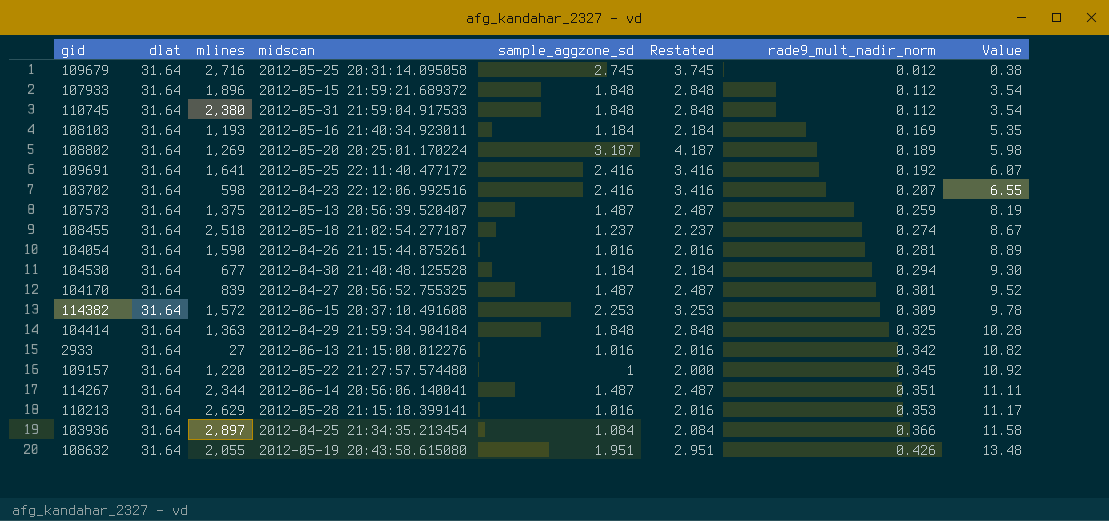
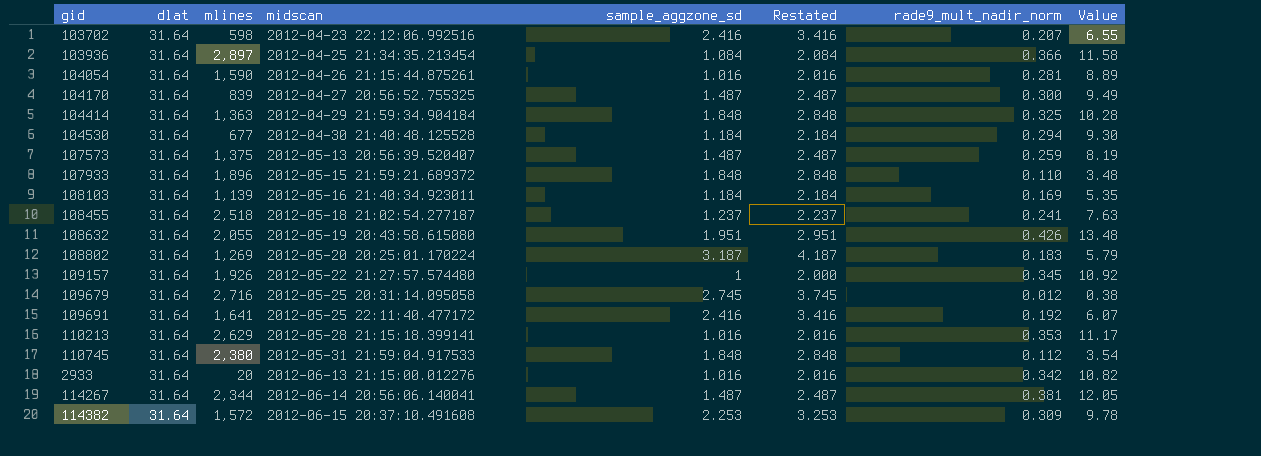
row order: rade9_mult_nadir_norm ascending -> midscan ascending
104170 | rade9_mult_nadir_norm: 0.301 -> 0.300
104170 | Value: 9.52 -> 9.49
107933 | rade9_mult_nadir_norm: 0.112 -> 0.110
107933 | Value: 3.54 -> 3.48
108103 | mlines: 1,193 -> 1,139
108455 | rade9_mult_nadir_norm: 0.274 -> 0.241
108455 | Value: 8.67 -> 7.63
108802 | rade9_mult_nadir_norm: 0.189 -> 0.183
108802 | Value: 5.98 -> 5.79
109157 | mlines: 1,220 -> 1,926
2933 | mlines: 27 -> 20
114267 | rade9_mult_nadir_norm: 0.351 -> 0.381
114267 | Value: 11.11 -> 12.05

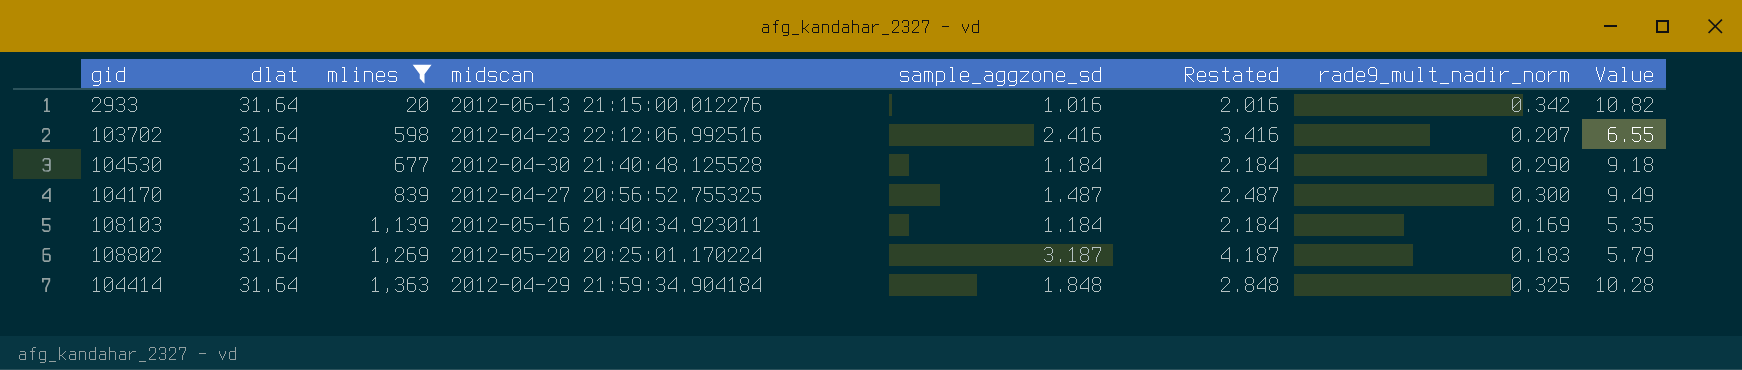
filter: none -> mlines <= 1,363
row order: midscan ascending -> mlines ascending
104530 | rade9_mult_nadir_norm: 0.294 -> 0.290
104530 | Value: 9.30 -> 9.18

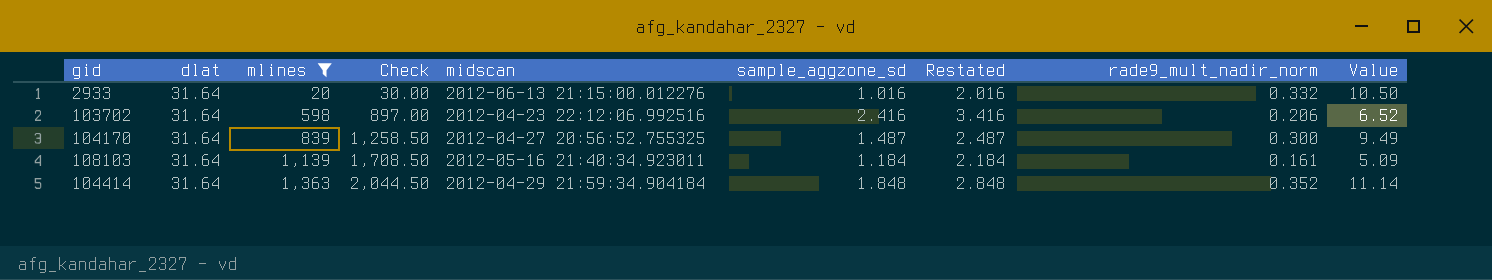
column Check | formula: none -> [mlines] * 1.5
row 104530: 31.64 | 677 | 2012-04-30 21:40:48.125528 | 1.184 | 2.184 | 0.290 | 9.18 -> none
row 108802: 31.64 | 1,269 | 2012-05-20 20:25:01.170224 | 3.187 | 4.187 | 0.183 | 5.79 -> none
2933 | rade9_mult_nadir_norm: 0.342 -> 0.332
2933 | Value: 10.82 -> 10.50
103702 | rade9_mult_nadir_norm: 0.207 -> 0.206
103702 | Value: 6.55 -> 6.52
108103 | rade9_mult_nadir_norm: 0.169 -> 0.161
108103 | Value: 5.35 -> 5.09
104414 | rade9_mult_nadir_norm: 0.325 -> 0.352
104414 | Value: 10.28 -> 11.14

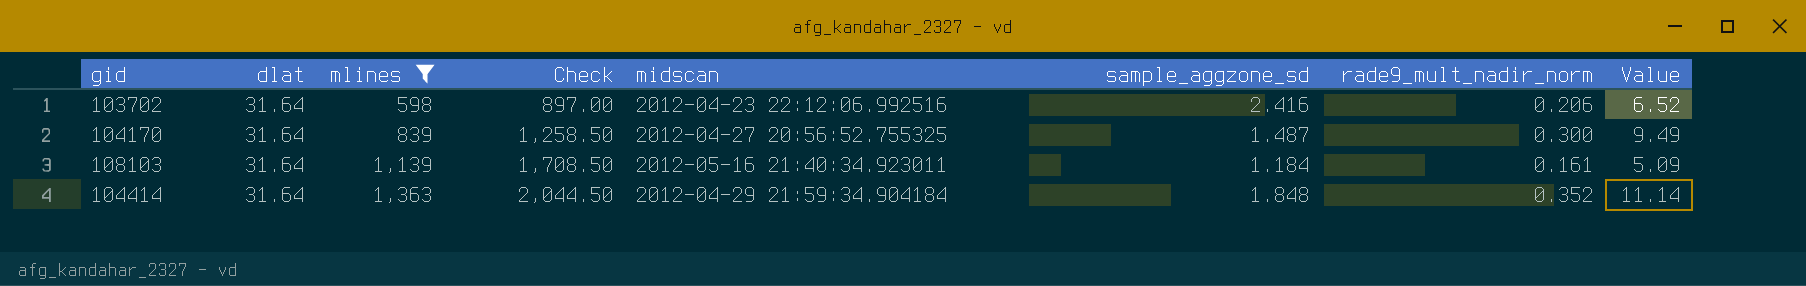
column Restated | formula: [sample_aggzone_sd] + 1 -> none
row 2933: 31.64 | 20 | 30.00 | 2012-06-13 21:15:00.012276 | 1.016 | 2.016 | 0.332 | 10.50 -> none

